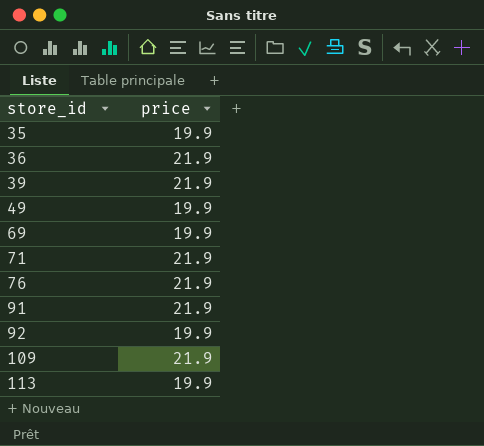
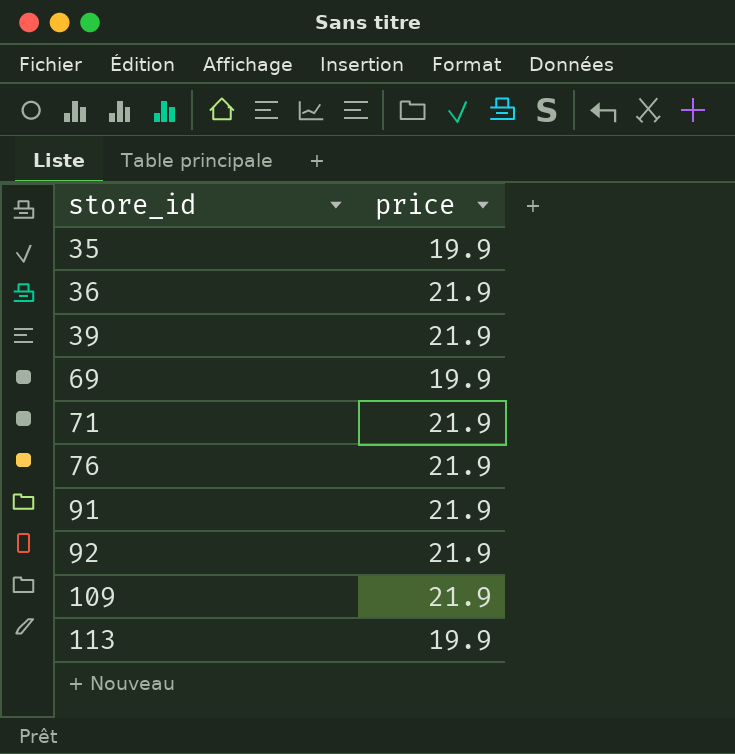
row 49: 19.9 -> none
92 | price: 19.9 -> 21.9

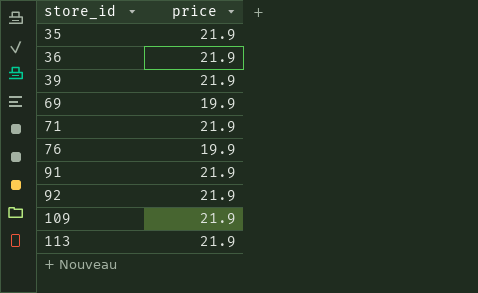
35 | price: 19.9 -> 21.9
76 | price: 21.9 -> 19.9
113 | price: 19.9 -> 21.9

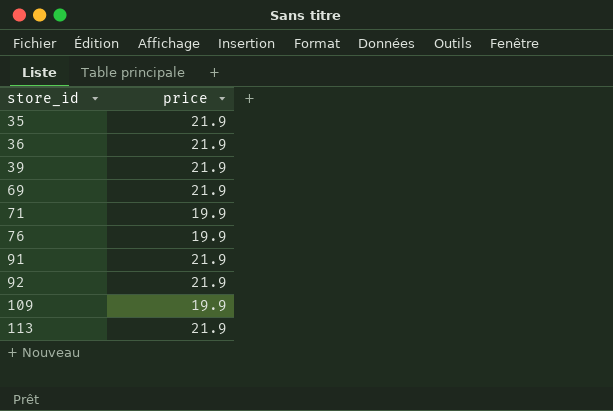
69 | price: 19.9 -> 21.9
71 | price: 21.9 -> 19.9
109 | price: 21.9 -> 19.9

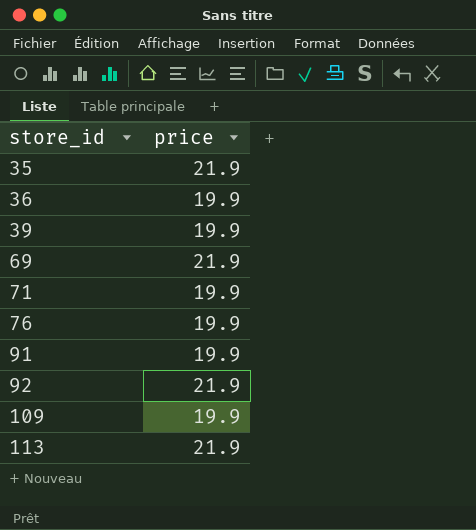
36 | price: 21.9 -> 19.9
39 | price: 21.9 -> 19.9
91 | price: 21.9 -> 19.9

